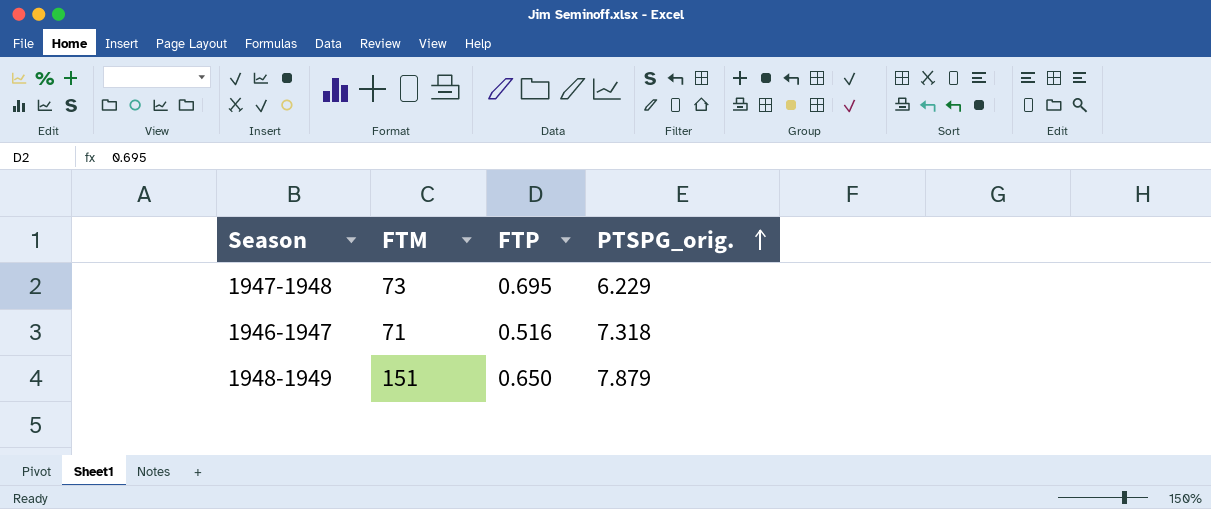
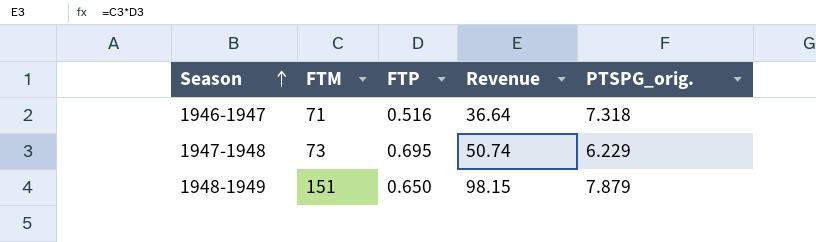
row order: PTSPG_orig. ascending -> Season ascending
column Revenue | formula: none -> [FTM] * [FTP]

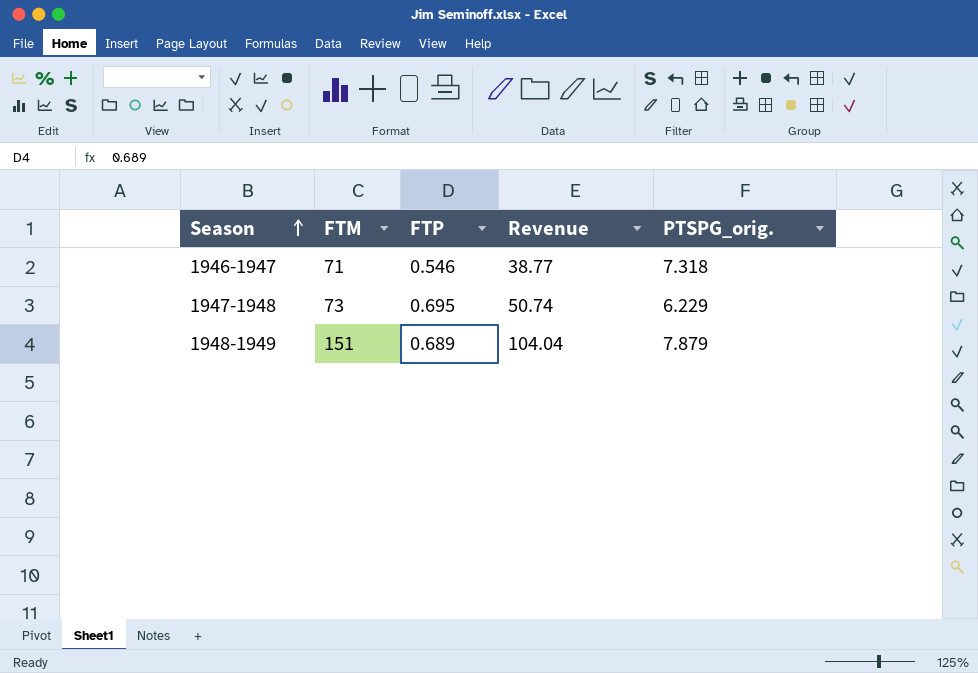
1946-1947 | FTP: 0.516 -> 0.546
1946-1947 | Revenue: 36.64 -> 38.77
1948-1949 | FTP: 0.650 -> 0.689
1948-1949 | Revenue: 98.15 -> 104.04

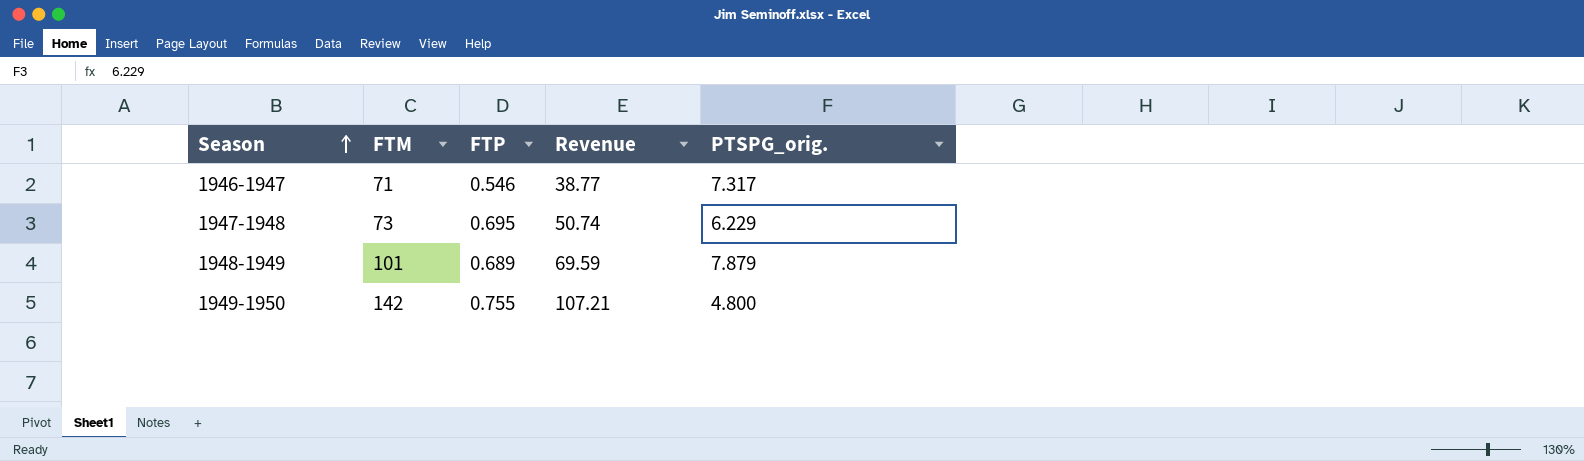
1946-1947 | PTSPG_orig.: 7.318 -> 7.317
1948-1949 | FTM: 151 -> 101
1948-1949 | Revenue: 104.04 -> 69.59
row 1949-1950: none -> 142 | 0.755 | 107.21 | 4.800

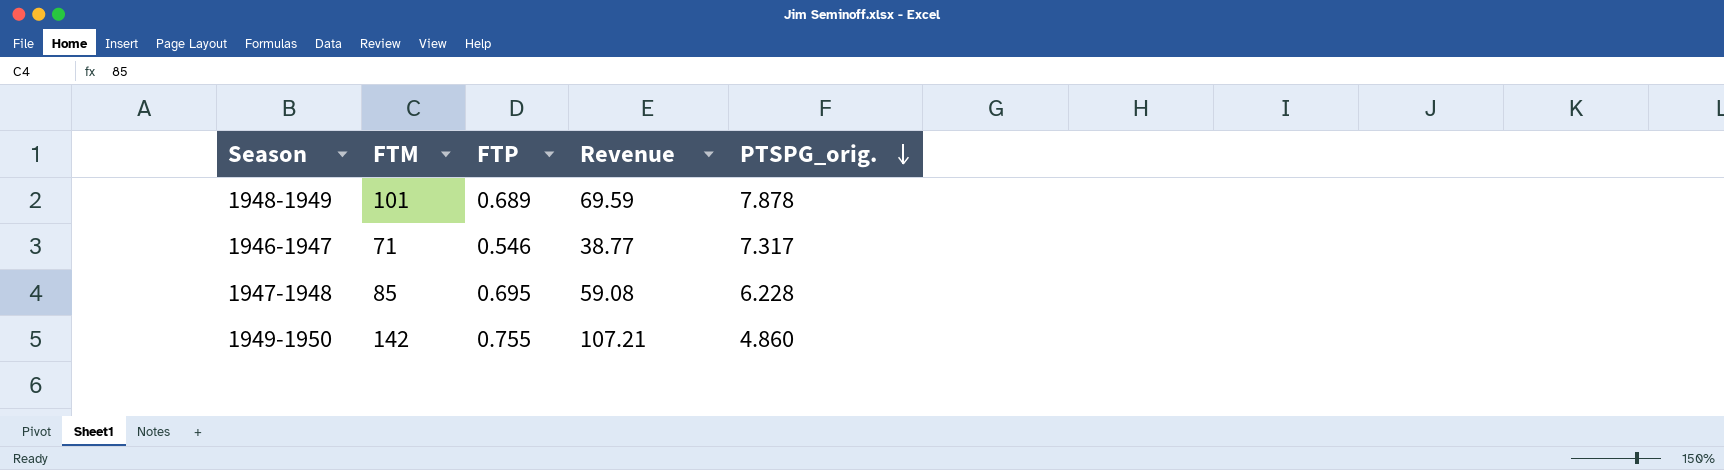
row order: Season ascending -> PTSPG_orig. descending
1948-1949 | PTSPG_orig.: 7.879 -> 7.878
1947-1948 | FTM: 73 -> 85
1947-1948 | Revenue: 50.74 -> 59.08
1947-1948 | PTSPG_orig.: 6.229 -> 6.228
1949-1950 | PTSPG_orig.: 4.800 -> 4.860

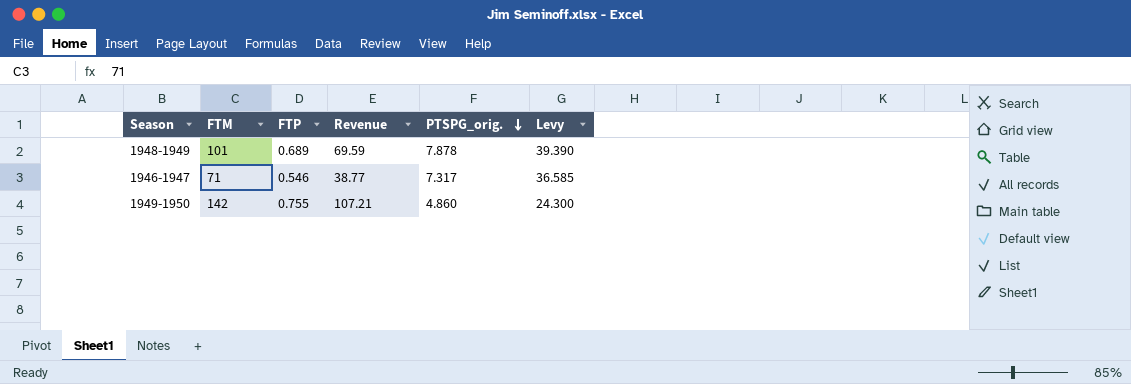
column Levy | formula: none -> [PTSPG_orig.] * 5
row 1947-1948: 85 | 0.695 | 59.08 | 6.228 -> none

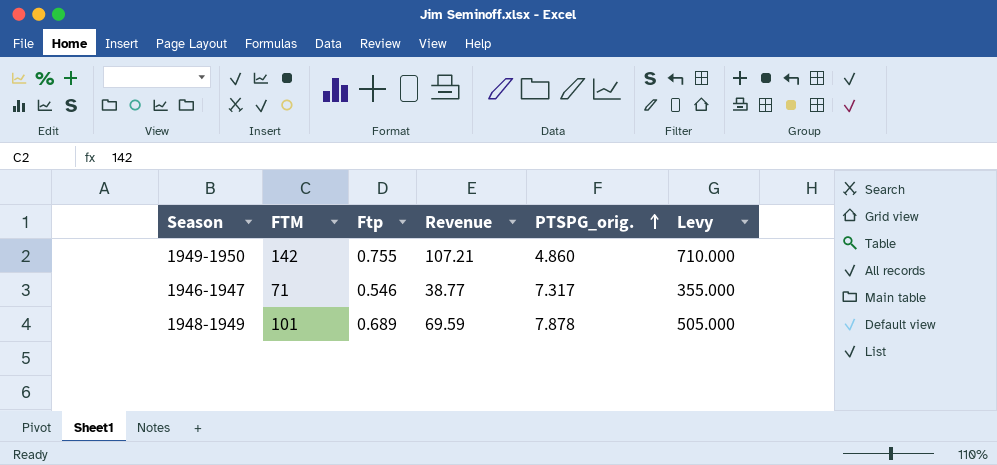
row order: PTSPG_orig. descending -> PTSPG_orig. ascending
column name: FTP -> Ftp
column Levy | formula: [PTSPG_orig.] * 5 -> [FTM] * 5

